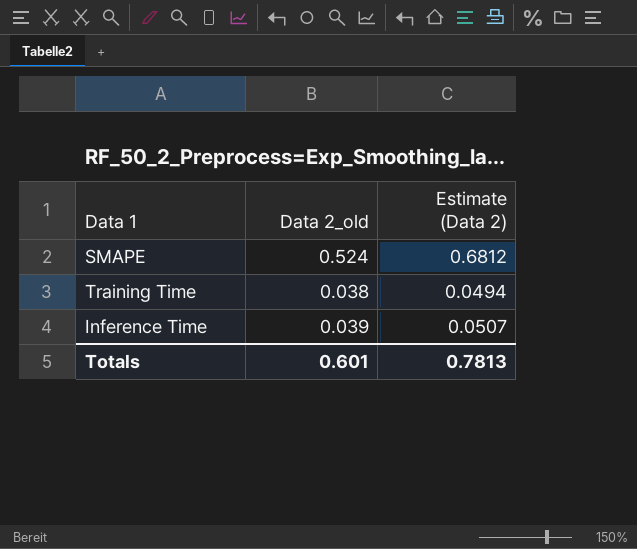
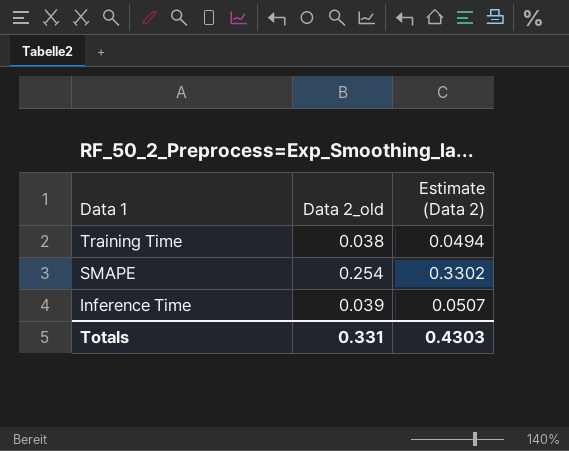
row order: none -> Data 1 descending
SMAPE | Data 2_old: 0.524 -> 0.254
SMAPE | Estimate (Data 2): 0.6812 -> 0.3302
Totals | Data 2_old: 0.601 -> 0.331
Totals | Estimate (Data 2): 0.7813 -> 0.4303

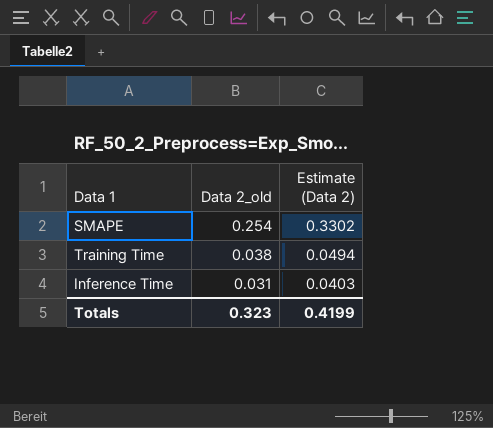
row order: Data 1 descending -> Data 2_old descending
Inference Time | Data 2_old: 0.039 -> 0.031
Inference Time | Estimate (Data 2): 0.0507 -> 0.0403
Totals | Data 2_old: 0.331 -> 0.323
Totals | Estimate (Data 2): 0.4303 -> 0.4199

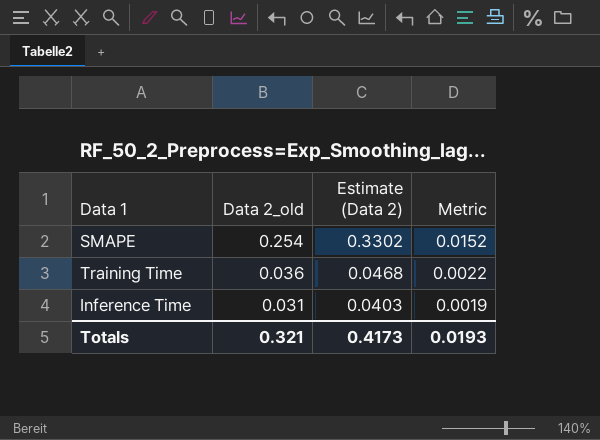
column Metric | formula: none -> [Data 2_old] * 0.06
Training Time | Data 2_old: 0.038 -> 0.036
Training Time | Estimate (Data 2): 0.0494 -> 0.0468
Totals | Data 2_old: 0.323 -> 0.321
Totals | Estimate (Data 2): 0.4199 -> 0.4173

